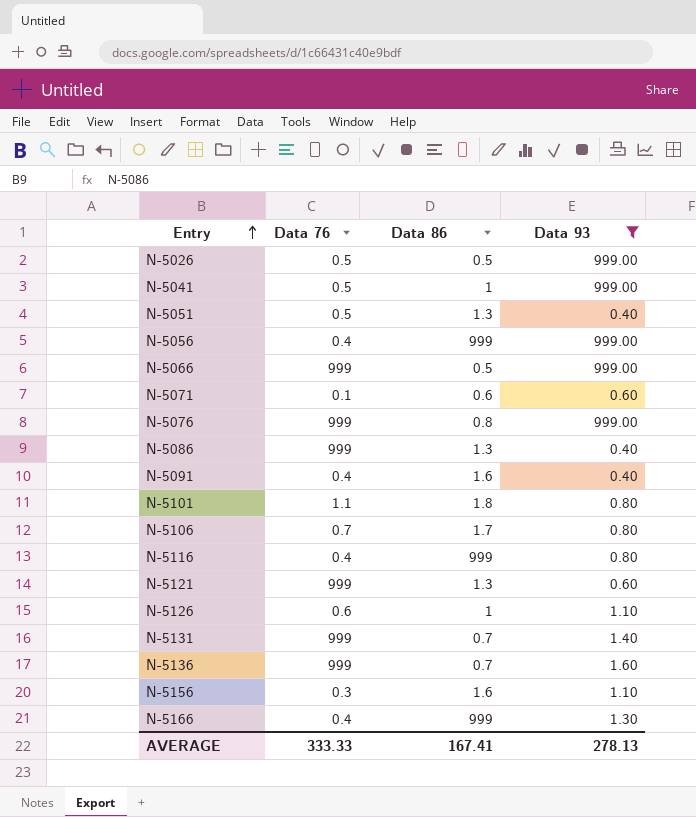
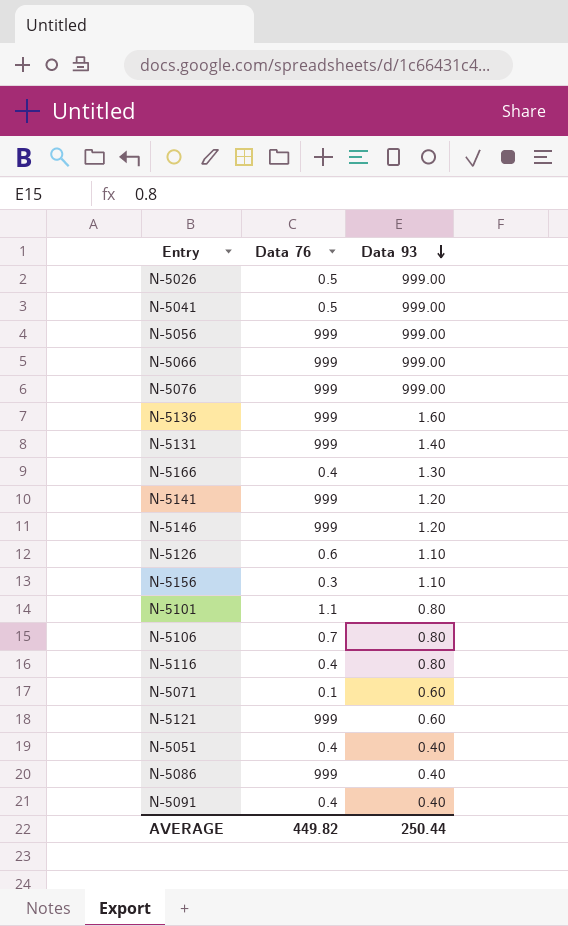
filter: Data 93 != 1.20 -> none
row order: Entry ascending -> Data 93 descending
column Data 86 | position: 3 -> none
N-5056 | Data 76: 0.4 -> 999
N-5051 | Data 76: 0.5 -> 0.4
AVERAGE | Data 76: 333.33 -> 449.82
AVERAGE | Data 93: 278.13 -> 250.44

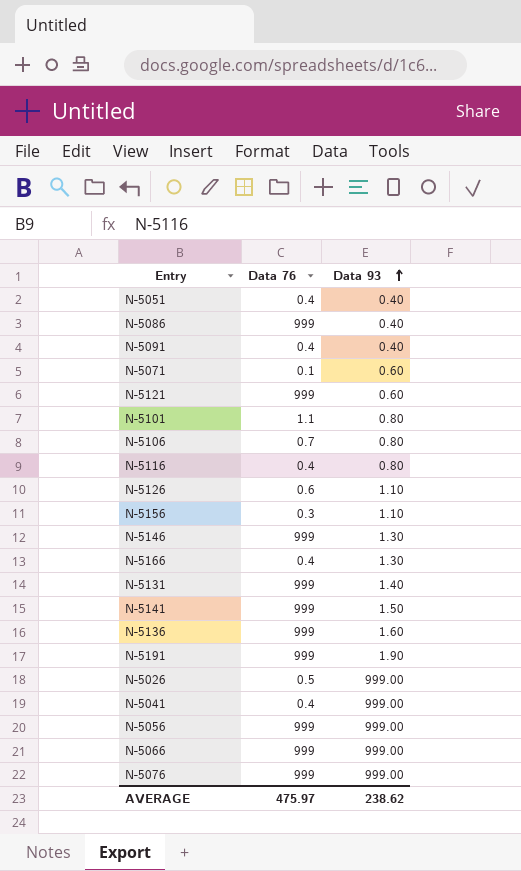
row order: Data 93 descending -> Data 93 ascending
N-5146 | Data 93: 1.20 -> 1.30
N-5141 | Data 93: 1.20 -> 1.50
row N-5191: none -> 999 | 1.90
N-5041 | Data 76: 0.5 -> 0.4
AVERAGE | Data 76: 449.82 -> 475.97
AVERAGE | Data 93: 250.44 -> 238.62

